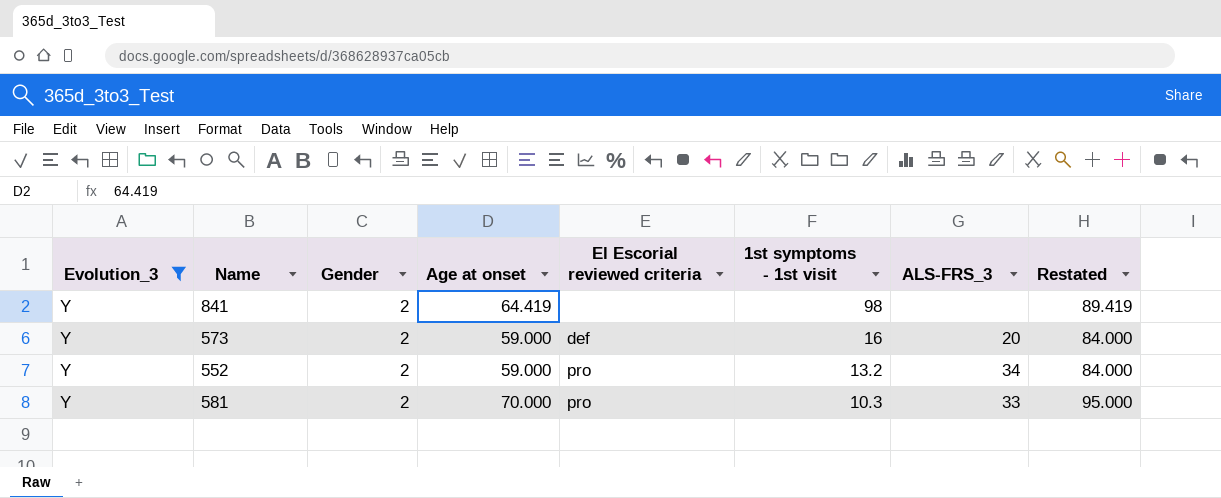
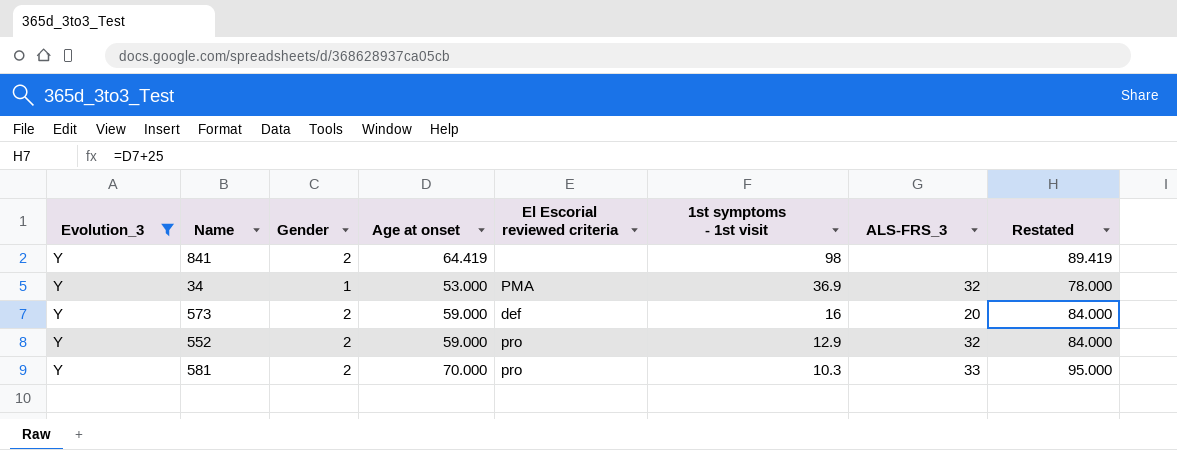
row 34: none -> Y | 1 | 53.000 | PMA | 36.9 | 32 | 78.000
552 | 1st symptoms - 1st visit: 13.2 -> 12.9
552 | ALS-FRS_3: 34 -> 32

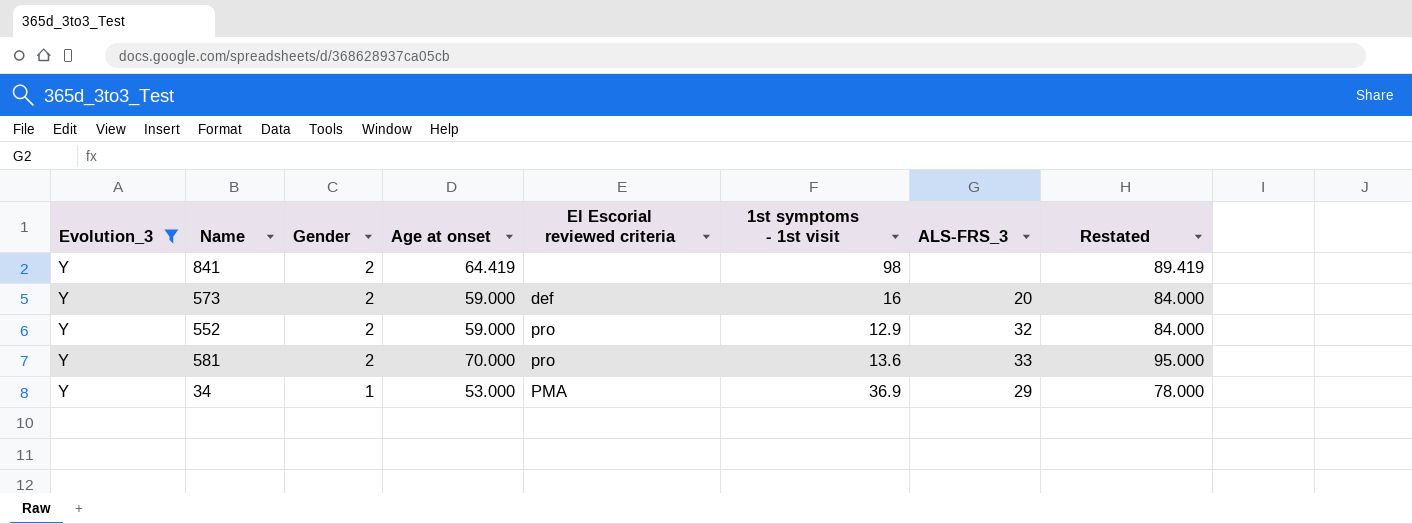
row order: 1st symptoms - 1st visit descending -> Gender descending
581 | 1st symptoms - 1st visit: 10.3 -> 13.6
34 | ALS-FRS_3: 32 -> 29

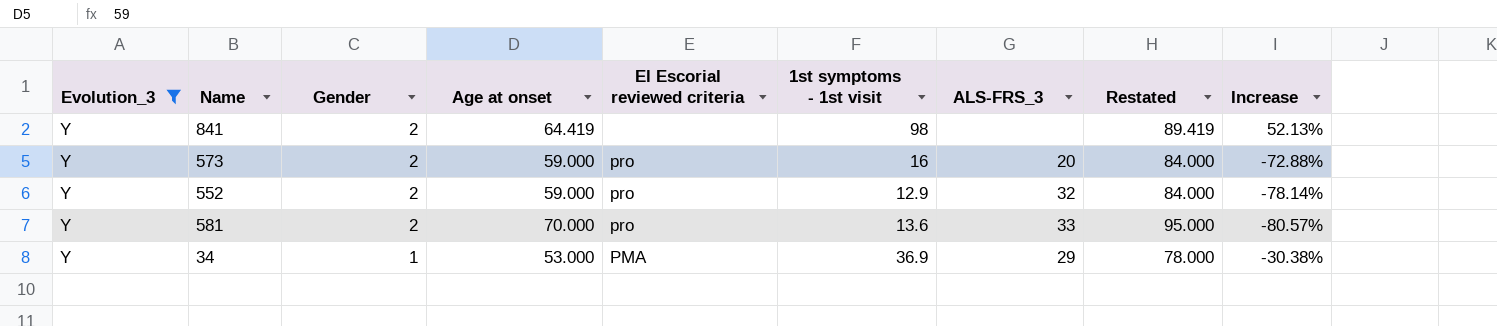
column Increase | formula: none -> ([1st symptoms - 1st visit] - [Age at onset]) / [Age at onset]
573 | El Escorial reviewed criteria: def -> pro

